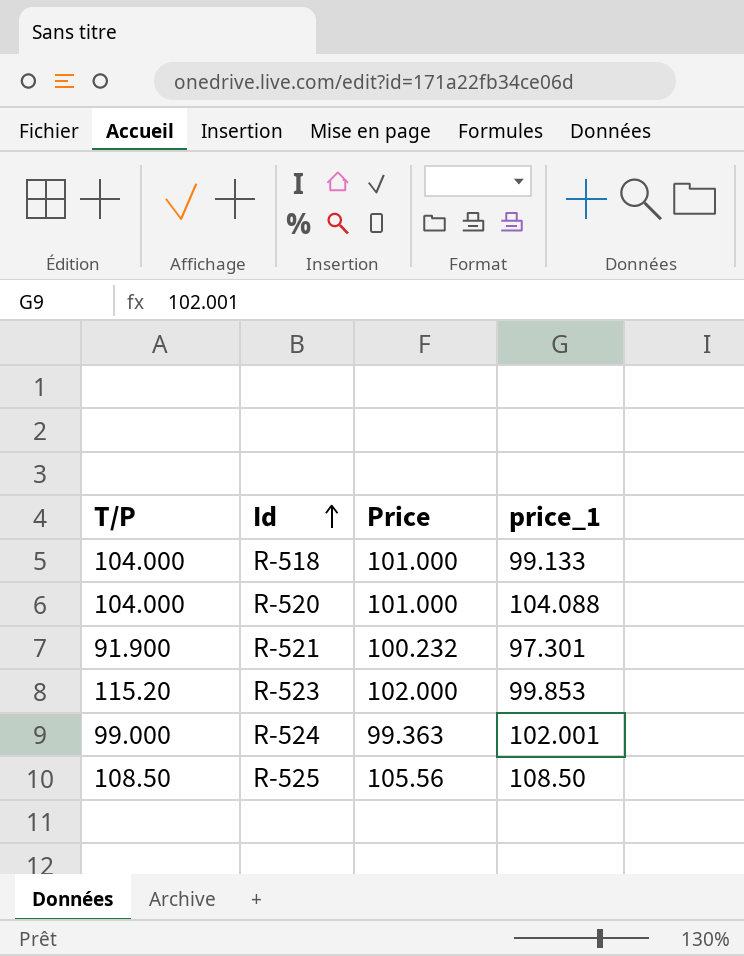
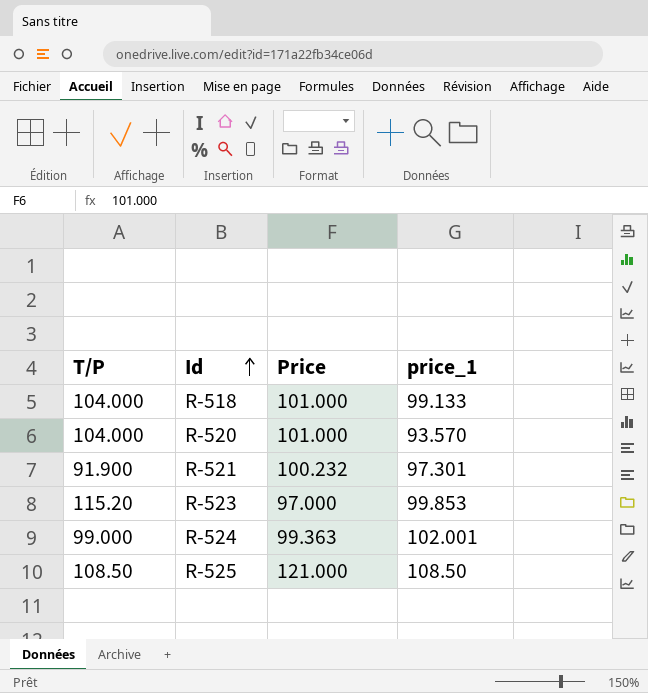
R-520 | price_1: 104.088 -> 93.570
R-523 | Price: 102.000 -> 97.000
R-525 | Price: 105.56 -> 121.000

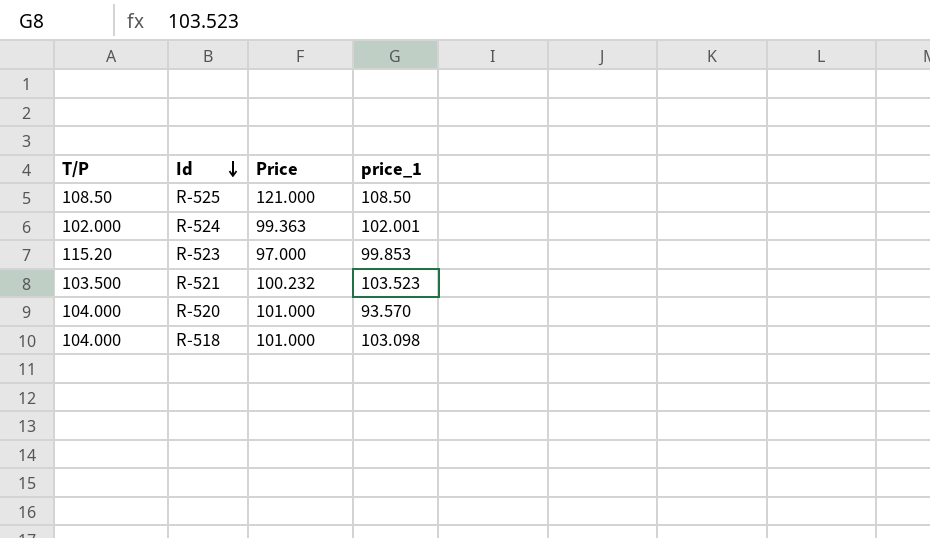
row order: Id ascending -> Id descending
R-524 | T/P: 99.000 -> 102.000
R-521 | T/P: 91.900 -> 103.500
R-521 | price_1: 97.301 -> 103.523
R-518 | price_1: 99.133 -> 103.098

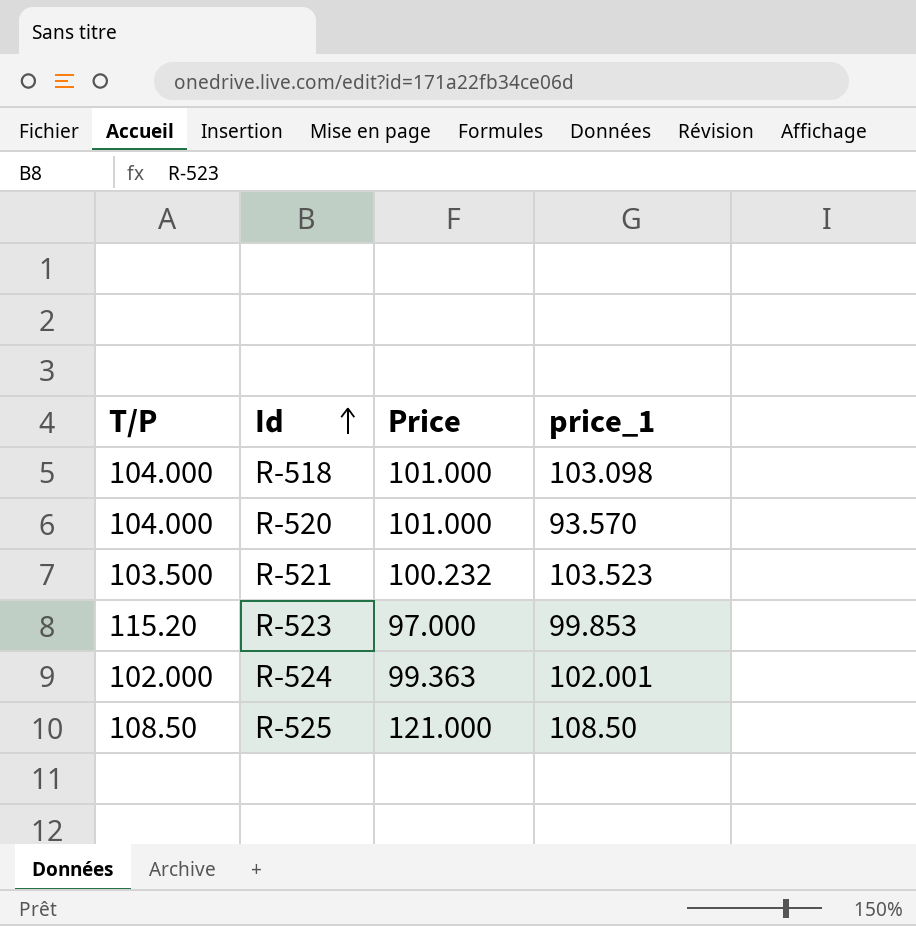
row order: Id descending -> Id ascending

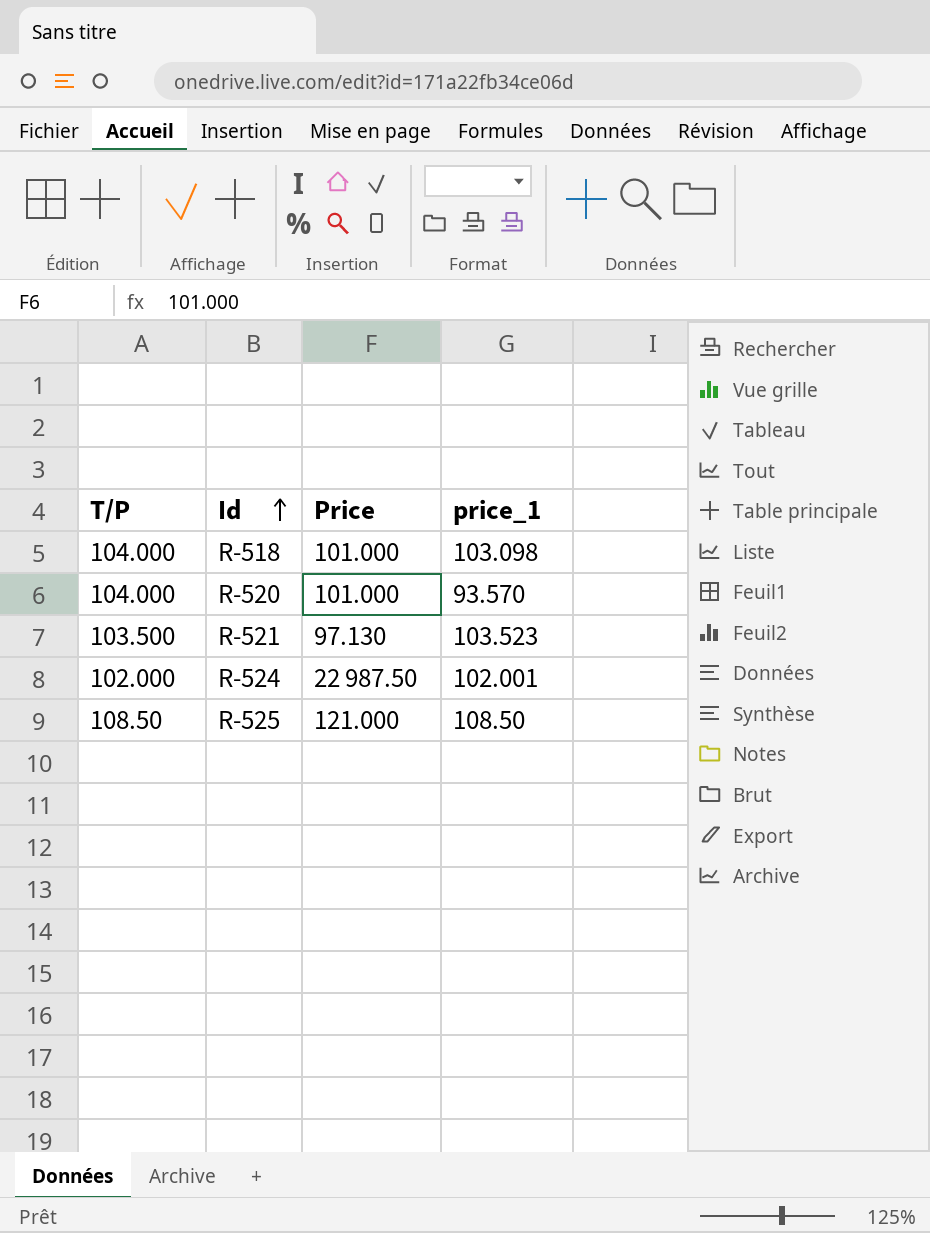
row R-523: 115.20 | 97.000 | 99.853 -> none
R-521 | Price: 100.232 -> 97.130
R-524 | Price: 99.363 -> 22 987.50

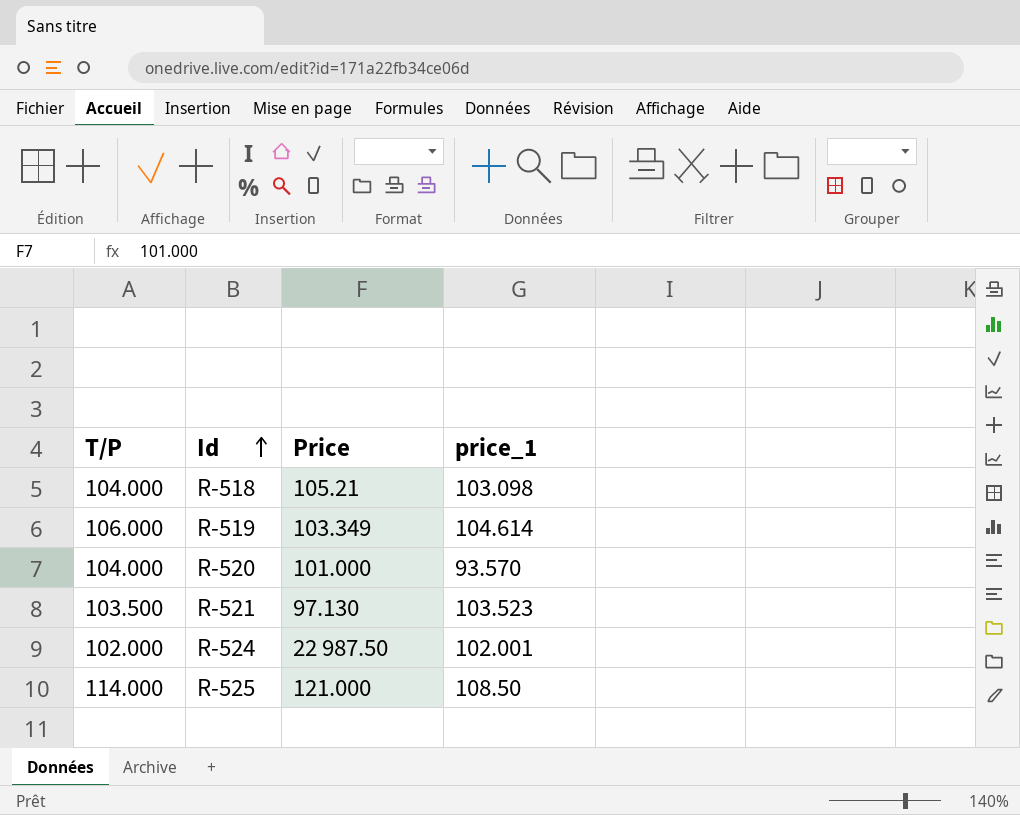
R-518 | Price: 101.000 -> 105.21
row R-519: none -> 106.000 | 103.349 | 104.614
R-525 | T/P: 108.50 -> 114.000

